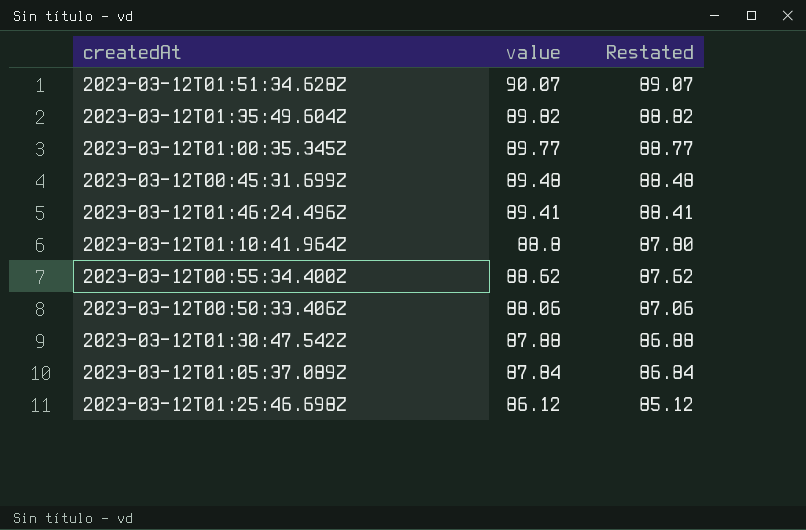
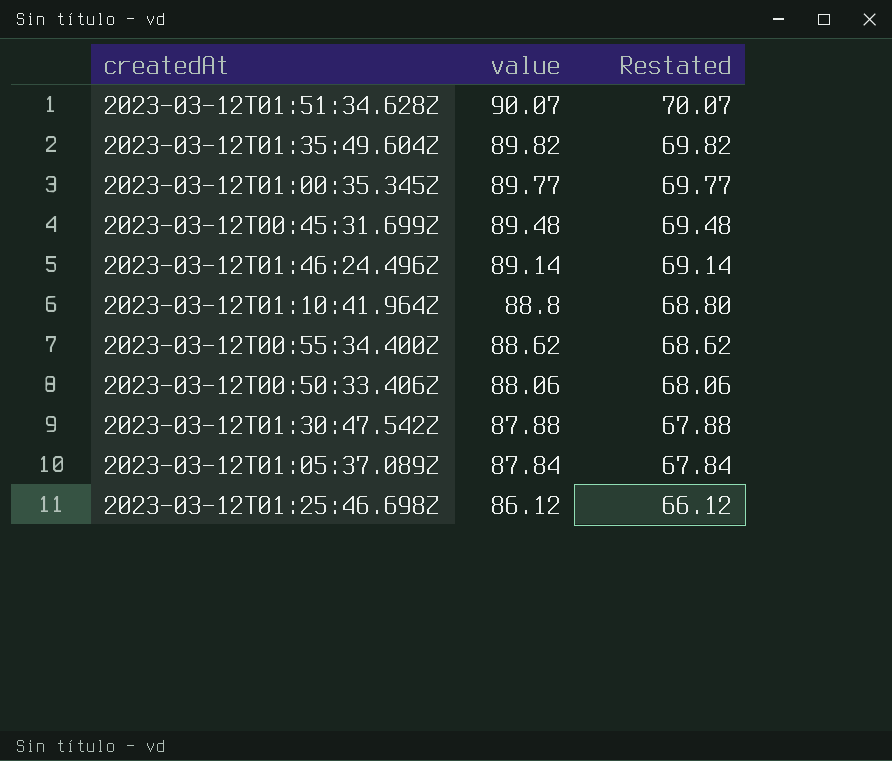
column Restated | formula: [value] - 1 -> [value] - 20
2023-03-12T01:46:24.496Z | value: 89.41 -> 89.14

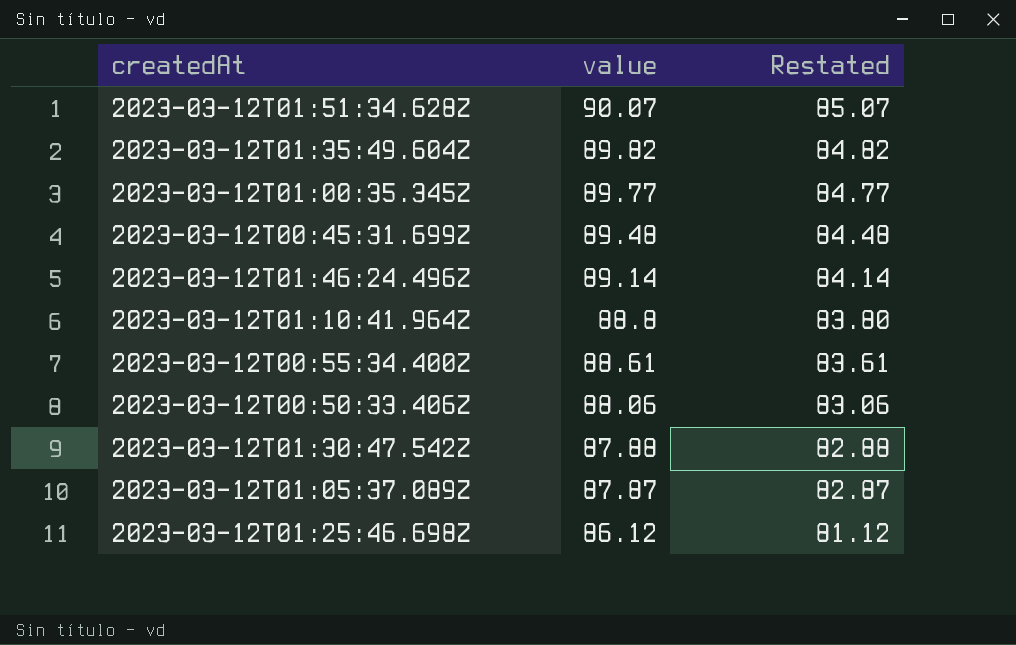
column Restated | formula: [value] - 20 -> [value] - 5
2023-03-12T00:55:34.400Z | value: 88.62 -> 88.61
2023-03-12T01:05:37.089Z | value: 87.84 -> 87.87

